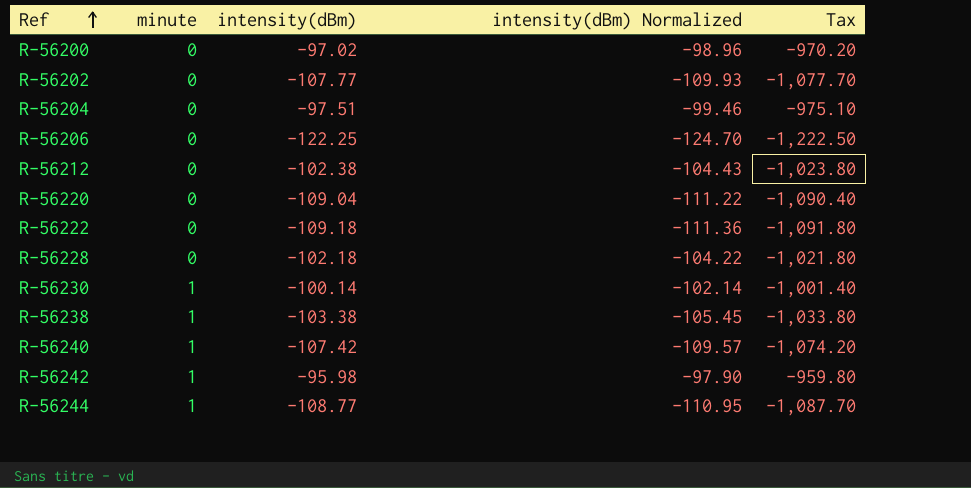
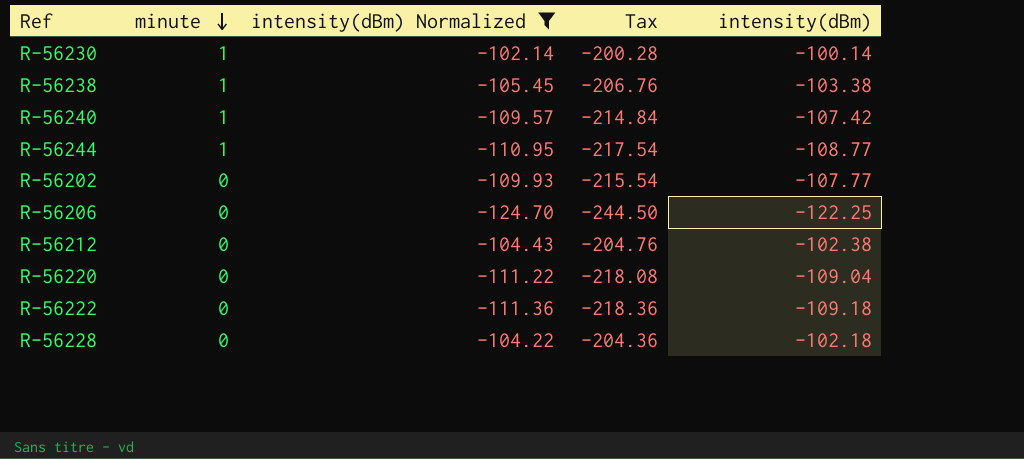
filter: none -> intensity(dBm) Normalized <= -102.14
row order: Ref ascending -> minute descending
column Tax | formula: [intensity(dBm)] * 10 -> [intensity(dBm)] * 2
column intensity(dBm) | position: 3 -> 5

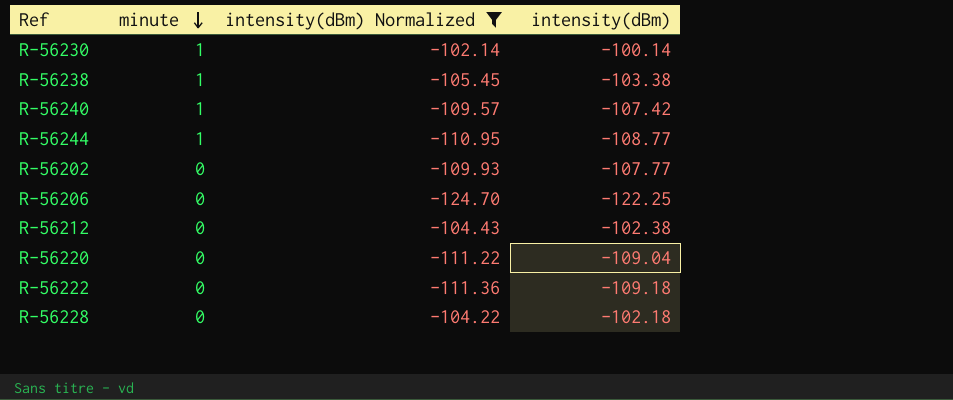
column Tax | formula: [intensity(dBm)] * 2 -> none

